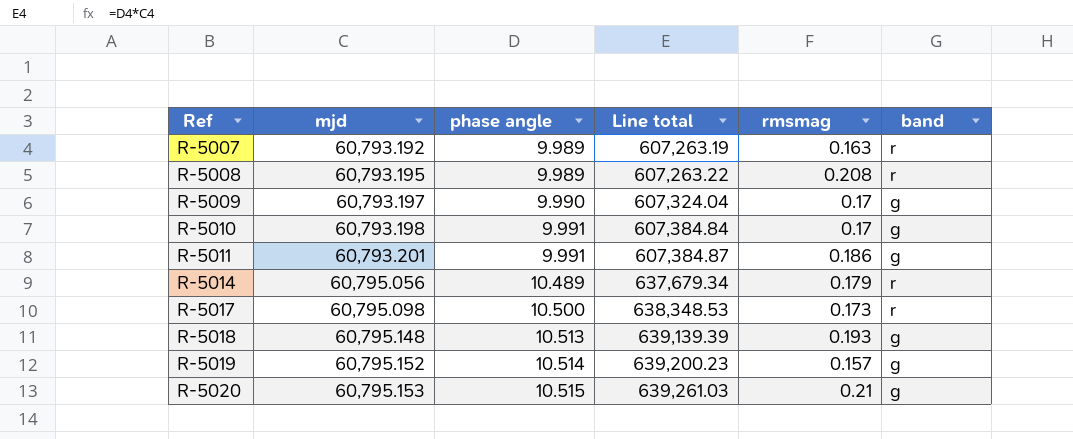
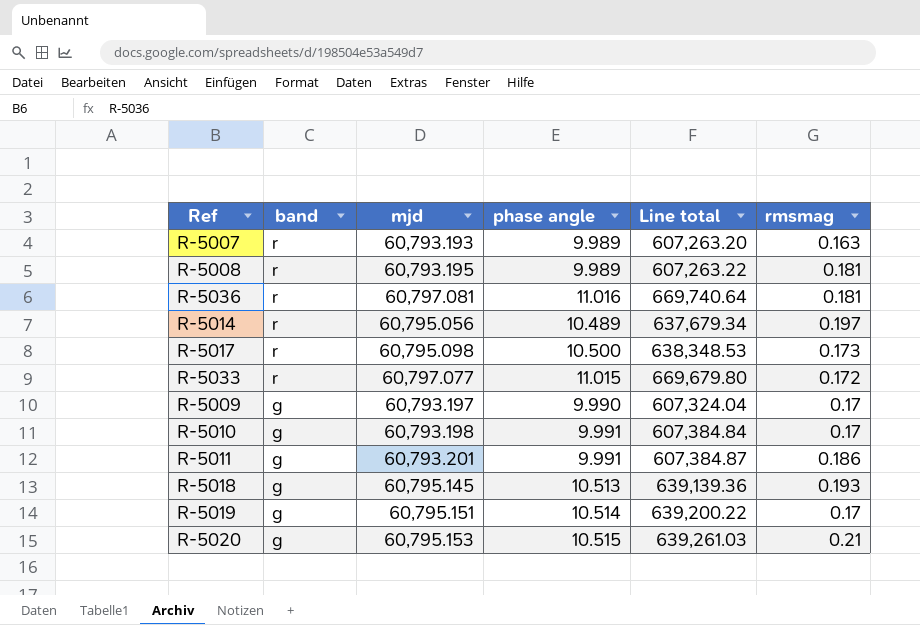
row order: Ref ascending -> band descending
column band | position: 6 -> 2
R-5007 | mjd: 60,793.192 -> 60,793.193
R-5007 | Line total: 607,263.19 -> 607,263.20
R-5008 | rmsmag: 0.208 -> 0.181
row R-5036: none -> r | 60,797.081 | 11.016 | 669,740.64 | 0.181
R-5014 | rmsmag: 0.179 -> 0.197
row R-5033: none -> r | 60,797.077 | 11.015 | 669,679.80 | 0.172
R-5018 | mjd: 60,795.148 -> 60,795.145
R-5018 | Line total: 639,139.39 -> 639,139.36
R-5019 | mjd: 60,795.152 -> 60,795.151
R-5019 | Line total: 639,200.23 -> 639,200.22
R-5019 | rmsmag: 0.157 -> 0.17

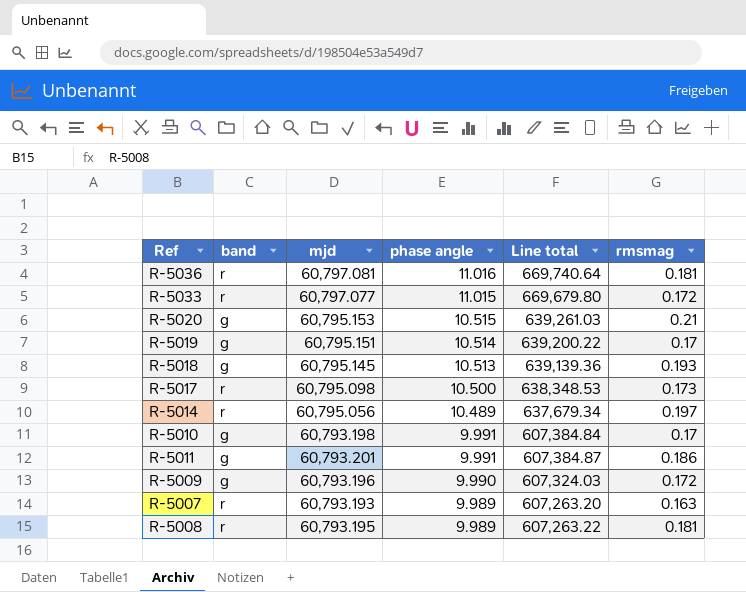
row order: band descending -> phase angle descending
R-5009 | mjd: 60,793.197 -> 60,793.196
R-5009 | Line total: 607,324.04 -> 607,324.03
R-5009 | rmsmag: 0.17 -> 0.172

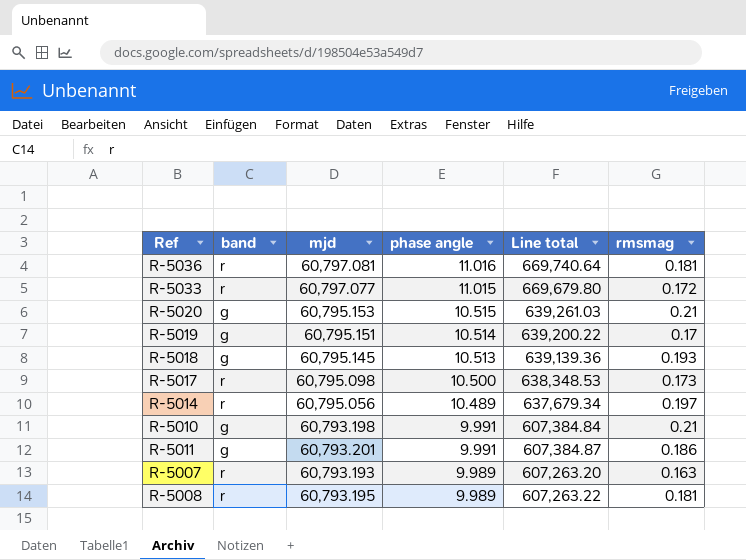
row R-5009: g | 60,793.196 | 9.990 | 607,324.03 | 0.172 -> none
R-5010 | rmsmag: 0.17 -> 0.21

